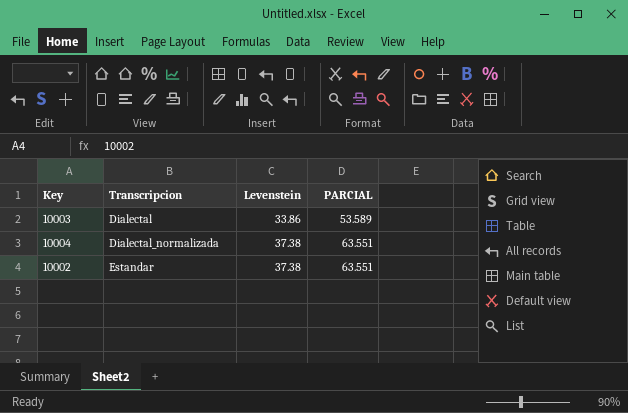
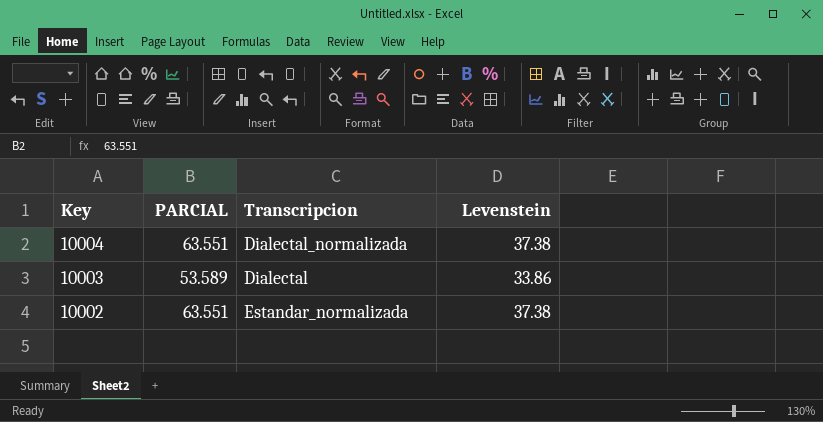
row order: Transcripcion ascending -> Key descending
column PARCIAL | position: 4 -> 2
10002 | Transcripcion: Estandar -> Estandar_normalizada

